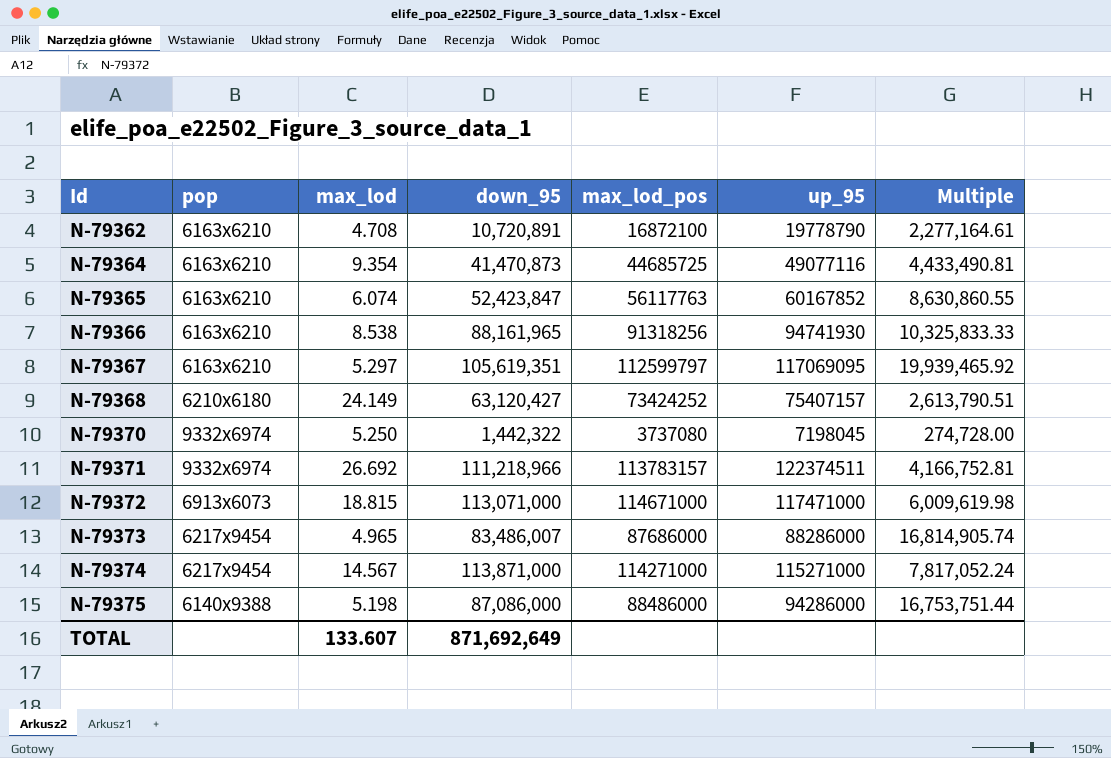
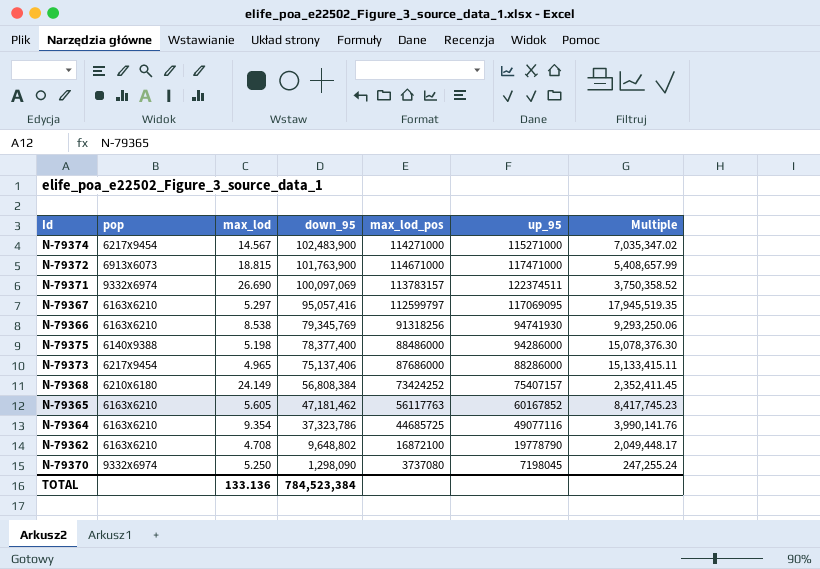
row order: Id ascending -> down_95 descending
N-79374 | down_95: 113,871,000 -> 102,483,900
N-79374 | Multiple: 7,817,052.24 -> 7,035,347.02
N-79372 | down_95: 113,071,000 -> 101,763,900
N-79372 | Multiple: 6,009,619.98 -> 5,408,657.99
N-79371 | max_lod: 26.692 -> 26.690
N-79371 | down_95: 111,218,966 -> 100,097,069
N-79371 | Multiple: 4,166,752.81 -> 3,750,358.52
N-79367 | down_95: 105,619,351 -> 95,057,416
N-79367 | Multiple: 19,939,465.92 -> 17,945,519.35
N-79366 | down_95: 88,161,965 -> 79,345,769
N-79366 | Multiple: 10,325,833.33 -> 9,293,250.06
N-79375 | down_95: 87,086,000 -> 78,377,400
N-79375 | Multiple: 16,753,751.44 -> 15,078,376.30
N-79373 | down_95: 83,486,007 -> 75,137,406
N-79373 | Multiple: 16,814,905.74 -> 15,133,415.11
N-79368 | down_95: 63,120,427 -> 56,808,384
N-79368 | Multiple: 2,613,790.51 -> 2,352,411.45
N-79365 | max_lod: 6.074 -> 5.605
N-79365 | down_95: 52,423,847 -> 47,181,462
N-79365 | Multiple: 8,630,860.55 -> 8,417,745.23
N-79364 | down_95: 41,470,873 -> 37,323,786
N-79364 | Multiple: 4,433,490.81 -> 3,990,141.76
N-79362 | down_95: 10,720,891 -> 9,648,802
N-79362 | Multiple: 2,277,164.61 -> 2,049,448.17
N-79370 | down_95: 1,442,322 -> 1,298,090
N-79370 | Multiple: 274,728.00 -> 247,255.24
TOTAL | max_lod: 133.607 -> 133.136
TOTAL | down_95: 871,692,649 -> 784,523,384

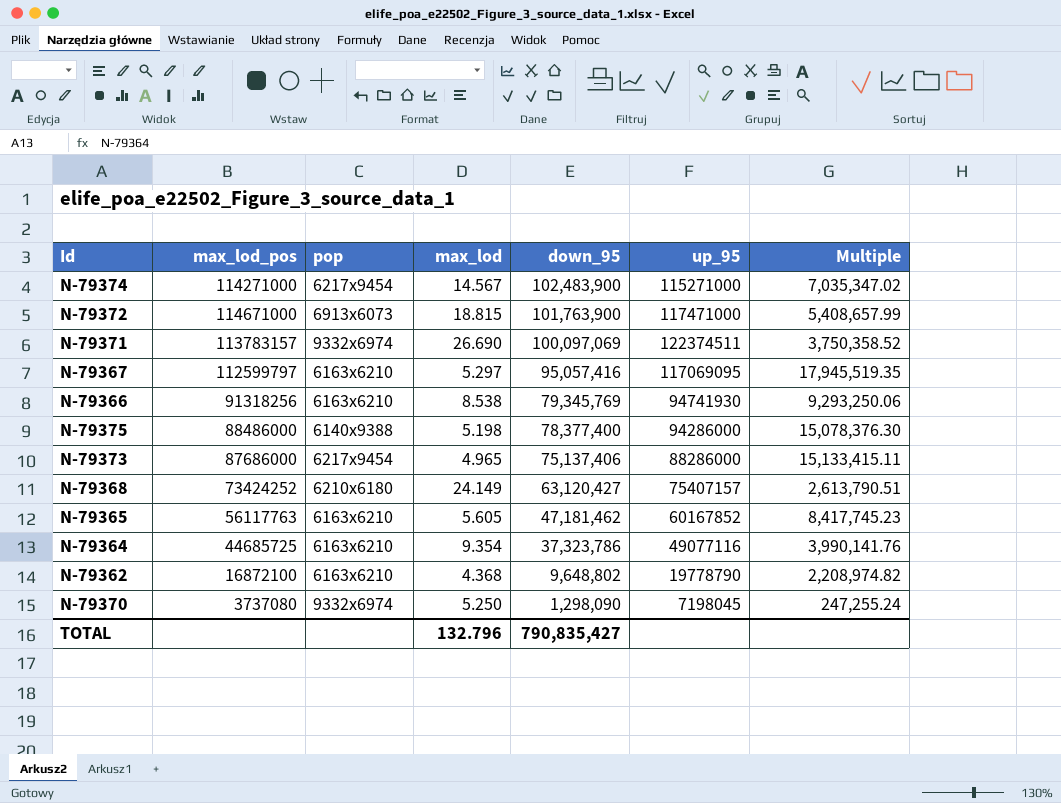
column max_lod_pos | position: 5 -> 2
N-79368 | down_95: 56,808,384 -> 63,120,427
N-79368 | Multiple: 2,352,411.45 -> 2,613,790.51
N-79362 | max_lod: 4.708 -> 4.368
N-79362 | Multiple: 2,049,448.17 -> 2,208,974.82
TOTAL | max_lod: 133.136 -> 132.796
TOTAL | down_95: 784,523,384 -> 790,835,427

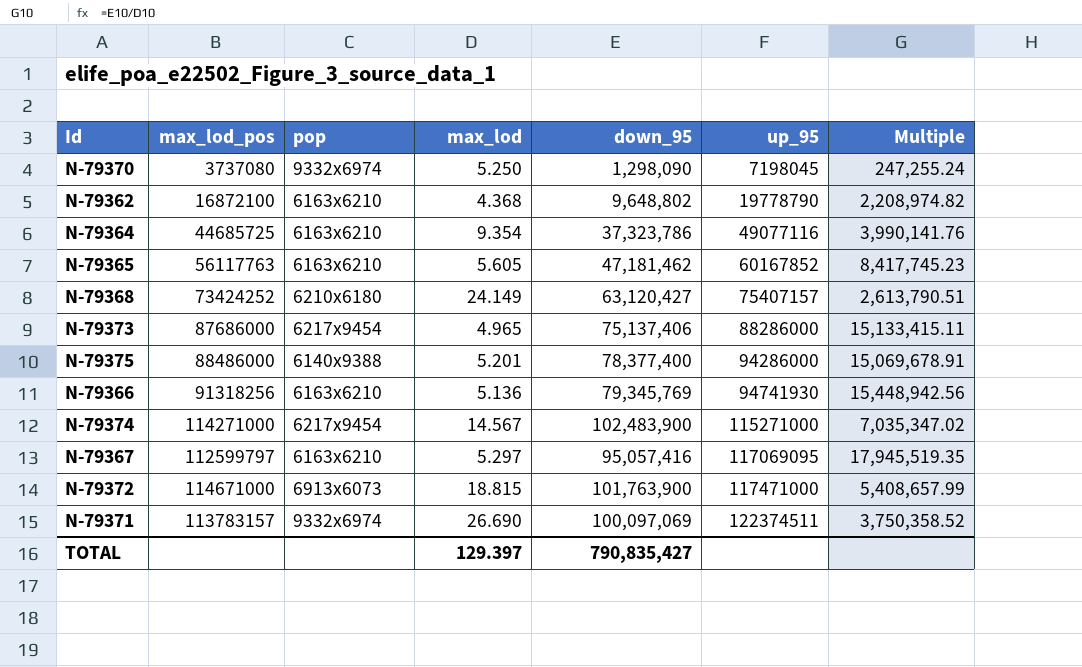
row order: down_95 descending -> up_95 ascending
N-79375 | max_lod: 5.198 -> 5.201
N-79375 | Multiple: 15,078,376.30 -> 15,069,678.91
N-79366 | max_lod: 8.538 -> 5.136
N-79366 | Multiple: 9,293,250.06 -> 15,448,942.56
TOTAL | max_lod: 132.796 -> 129.397

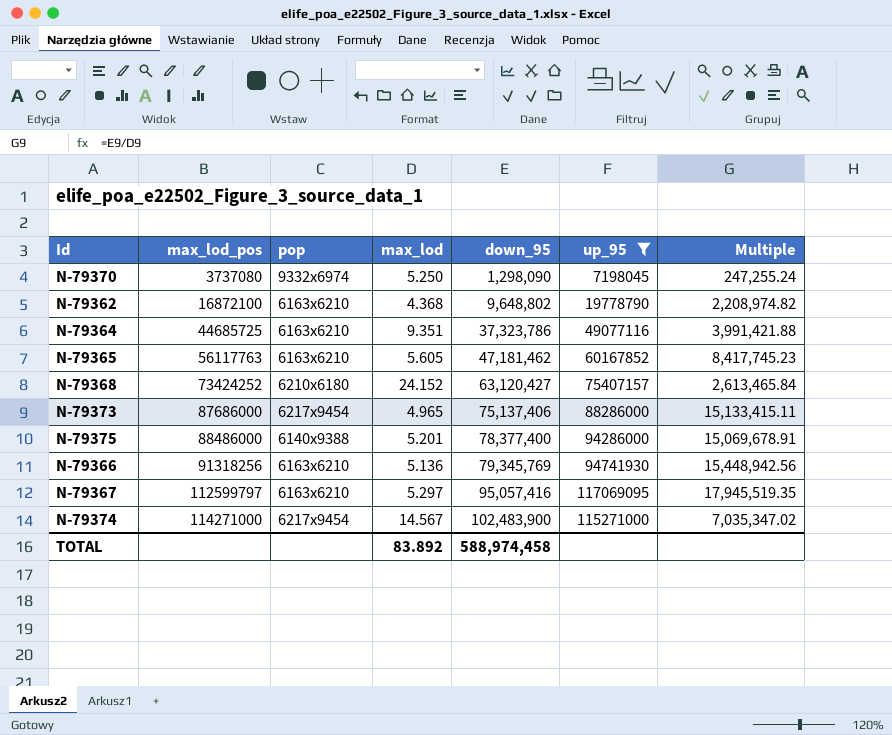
filter: none -> up_95 <= 117069095
row order: up_95 ascending -> max_lod_pos ascending
N-79364 | max_lod: 9.354 -> 9.351
N-79364 | Multiple: 3,990,141.76 -> 3,991,421.88
N-79368 | max_lod: 24.149 -> 24.152
N-79368 | Multiple: 2,613,790.51 -> 2,613,465.84
TOTAL | max_lod: 129.397 -> 83.892
TOTAL | down_95: 790,835,427 -> 588,974,458

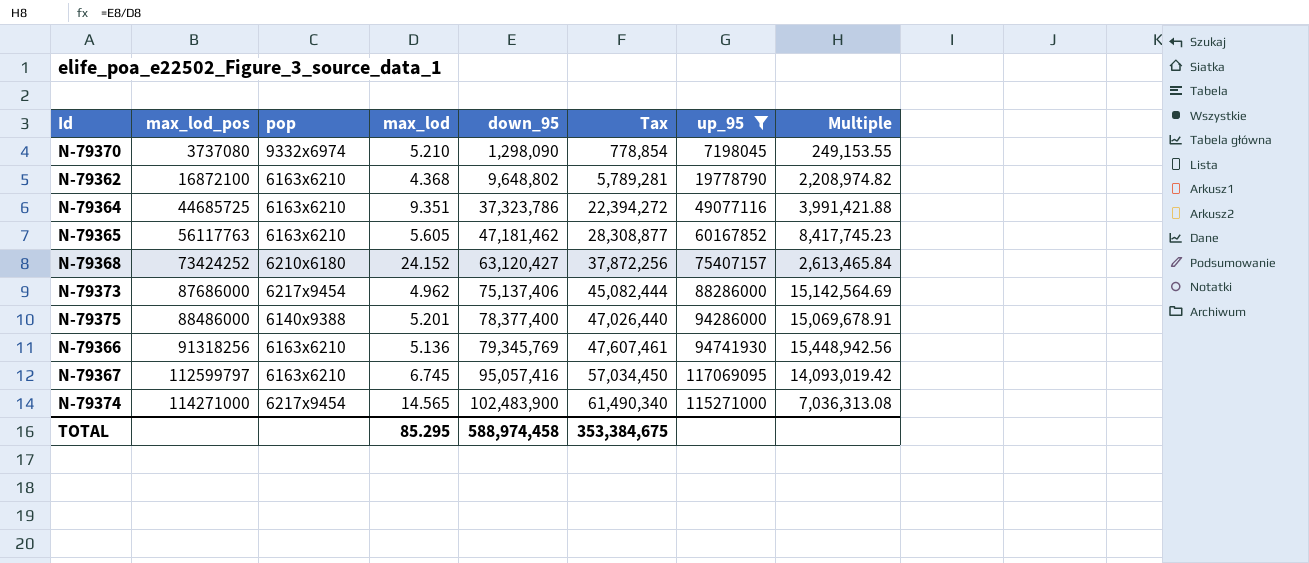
column Tax | formula: none -> [down_95] * 0.6
N-79370 | max_lod: 5.250 -> 5.210
N-79370 | Multiple: 247,255.24 -> 249,153.55
N-79373 | max_lod: 4.965 -> 4.962
N-79373 | Multiple: 15,133,415.11 -> 15,142,564.69
N-79367 | max_lod: 5.297 -> 6.745
N-79367 | Multiple: 17,945,519.35 -> 14,093,019.42
N-79374 | max_lod: 14.567 -> 14.565
N-79374 | Multiple: 7,035,347.02 -> 7,036,313.08
TOTAL | max_lod: 83.892 -> 85.295

